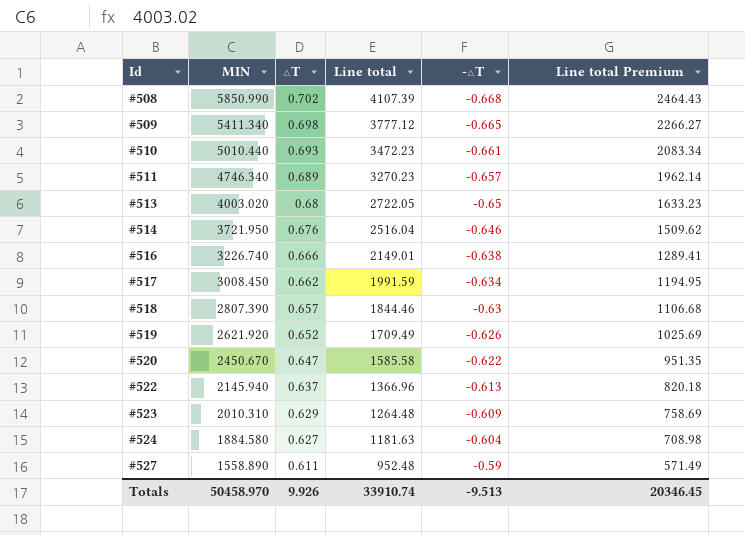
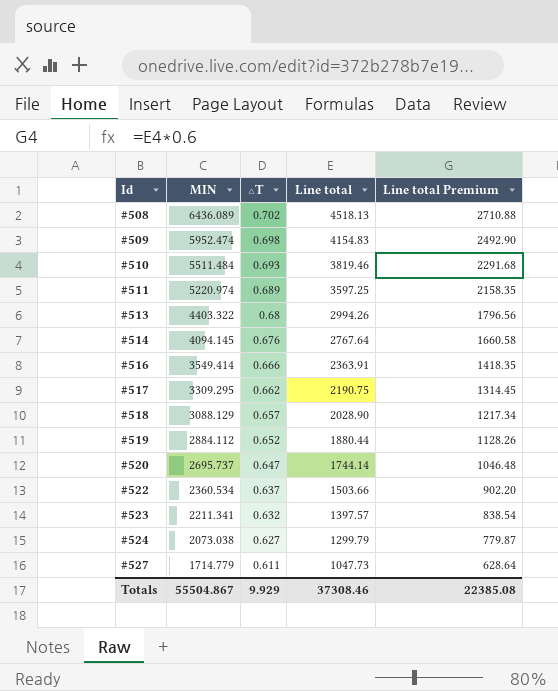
column -△T | position: 5 -> none
#508 | MIN: 5850.990 -> 6436.089
#508 | Line total: 4107.39 -> 4518.13
#508 | Line total Premium: 2464.43 -> 2710.88
#509 | MIN: 5411.340 -> 5952.474
#509 | Line total: 3777.12 -> 4154.83
#509 | Line total Premium: 2266.27 -> 2492.90
#510 | MIN: 5010.440 -> 5511.484
#510 | Line total: 3472.23 -> 3819.46
#510 | Line total Premium: 2083.34 -> 2291.68
#511 | MIN: 4746.340 -> 5220.974
#511 | Line total: 3270.23 -> 3597.25
#511 | Line total Premium: 1962.14 -> 2158.35
#513 | MIN: 4003.020 -> 4403.322
#513 | Line total: 2722.05 -> 2994.26
#513 | Line total Premium: 1633.23 -> 1796.56
#514 | MIN: 3721.950 -> 4094.145
#514 | Line total: 2516.04 -> 2767.64
#514 | Line total Premium: 1509.62 -> 1660.58
#516 | MIN: 3226.740 -> 3549.414
#516 | Line total: 2149.01 -> 2363.91
#516 | Line total Premium: 1289.41 -> 1418.35
#517 | MIN: 3008.450 -> 3309.295
#517 | Line total: 1991.59 -> 2190.75
#517 | Line total Premium: 1194.95 -> 1314.45
#518 | MIN: 2807.390 -> 3088.129
#518 | Line total: 1844.46 -> 2028.90
#518 | Line total Premium: 1106.68 -> 1217.34
#519 | MIN: 2621.920 -> 2884.112
#519 | Line total: 1709.49 -> 1880.44
#519 | Line total Premium: 1025.69 -> 1128.26
#520 | MIN: 2450.670 -> 2695.737
#520 | Line total: 1585.58 -> 1744.14
#520 | Line total Premium: 951.35 -> 1046.48
#522 | MIN: 2145.940 -> 2360.534
#522 | Line total: 1366.96 -> 1503.66
#522 | Line total Premium: 820.18 -> 902.20
#523 | MIN: 2010.310 -> 2211.341
#523 | △T: 0.629 -> 0.632
#523 | Line total: 1264.48 -> 1397.57
#523 | Line total Premium: 758.69 -> 838.54
#524 | MIN: 1884.580 -> 2073.038
#524 | Line total: 1181.63 -> 1299.79
#524 | Line total Premium: 708.98 -> 779.87
#527 | MIN: 1558.890 -> 1714.779
#527 | Line total: 952.48 -> 1047.73
#527 | Line total Premium: 571.49 -> 628.64
Totals | MIN: 50458.970 -> 55504.867
Totals | △T: 9.926 -> 9.929
Totals | Line total: 33910.74 -> 37308.46
Totals | Line total Premium: 20346.45 -> 22385.08

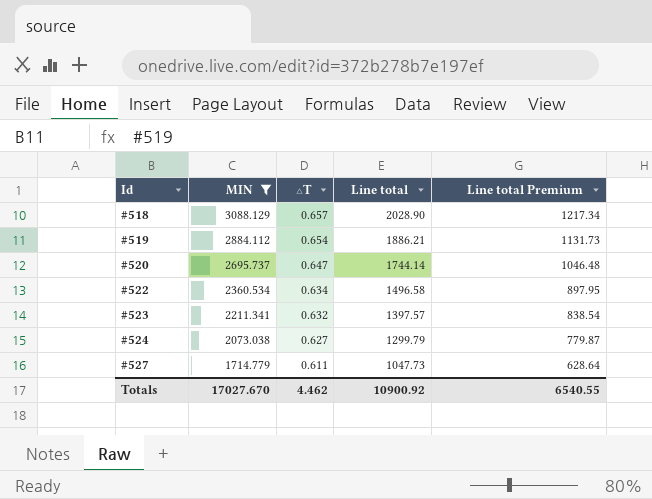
filter: none -> MIN <= 3088.129
#519 | △T: 0.652 -> 0.654
#519 | Line total: 1880.44 -> 1886.21
#519 | Line total Premium: 1128.26 -> 1131.73
#522 | △T: 0.637 -> 0.634
#522 | Line total: 1503.66 -> 1496.58
#522 | Line total Premium: 902.20 -> 897.95
Totals | MIN: 55504.867 -> 17027.670
Totals | △T: 9.929 -> 4.462
Totals | Line total: 37308.46 -> 10900.92
Totals | Line total Premium: 22385.08 -> 6540.55

